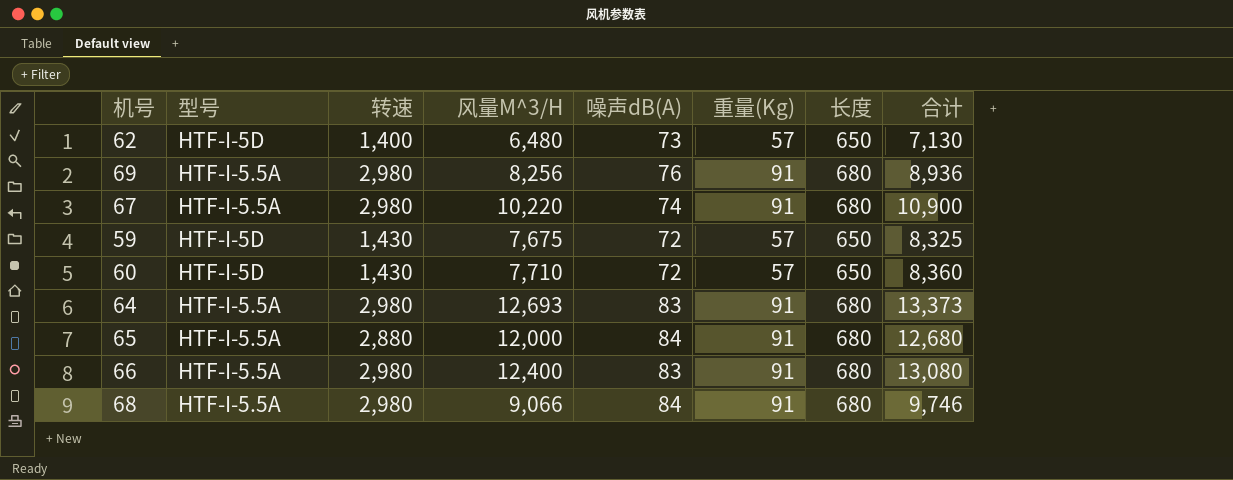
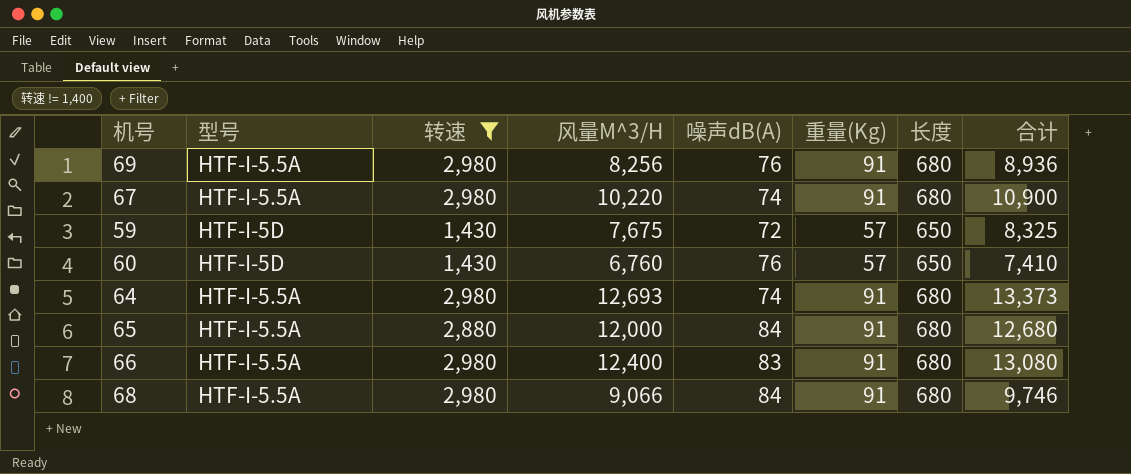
filter: none -> 转速 != 1,400
60 | 风量M^3/H: 7,710 -> 6,760
60 | 噪声dB(A): 72 -> 76
60 | 合计: 8,360 -> 7,410
64 | 噪声dB(A): 83 -> 74

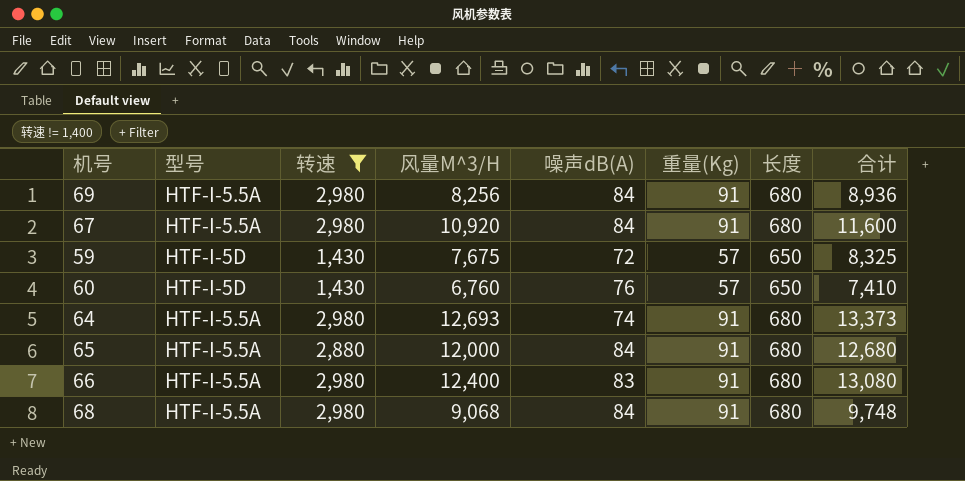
69 | 噪声dB(A): 76 -> 84
67 | 风量M^3/H: 10,220 -> 10,920
67 | 噪声dB(A): 74 -> 84
67 | 合计: 10,900 -> 11,600
68 | 风量M^3/H: 9,066 -> 9,068
68 | 合计: 9,746 -> 9,748

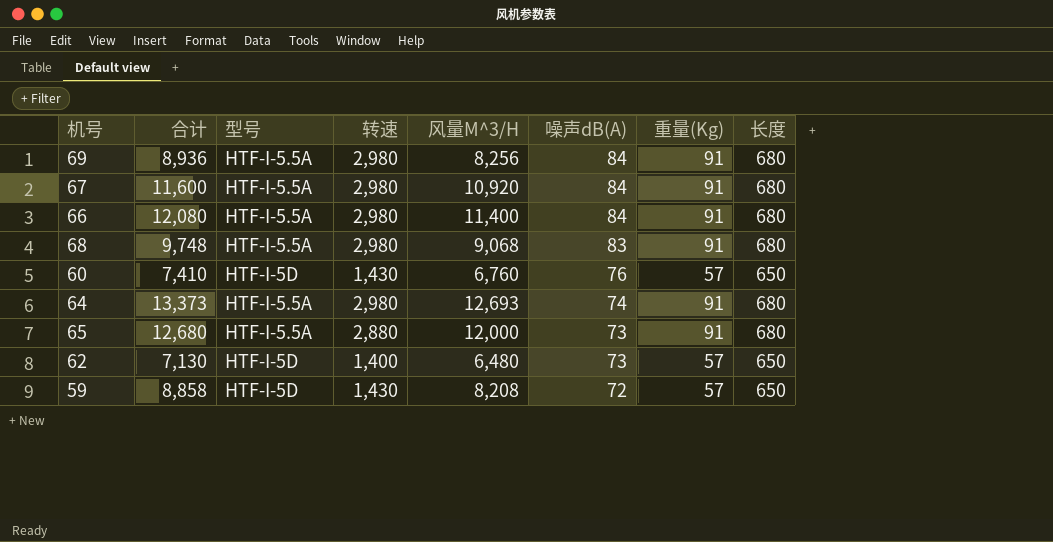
filter: 转速 != 1,400 -> none
row order: none -> 噪声dB(A) descending
column 合计 | position: 8 -> 2
66 | 合计: 13,080 -> 12,080
66 | 风量M^3/H: 12,400 -> 11,400
66 | 噪声dB(A): 83 -> 84
68 | 噪声dB(A): 84 -> 83
65 | 噪声dB(A): 84 -> 73
59 | 合计: 8,325 -> 8,858
59 | 风量M^3/H: 7,675 -> 8,208

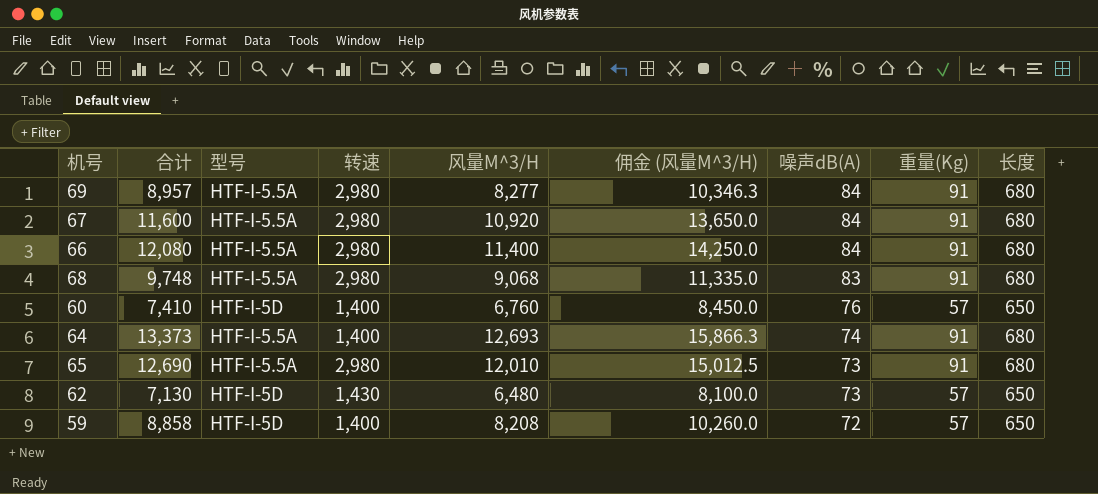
column 佣金 (风量M^3/H) | formula: none -> [风量M^3/H] * 1.25
69 | 合计: 8,936 -> 8,957
69 | 风量M^3/H: 8,256 -> 8,277
60 | 转速: 1,430 -> 1,400
64 | 转速: 2,980 -> 1,400
65 | 合计: 12,680 -> 12,690
65 | 转速: 2,880 -> 2,980
65 | 风量M^3/H: 12,000 -> 12,010
62 | 转速: 1,400 -> 1,430
59 | 转速: 1,430 -> 1,400

